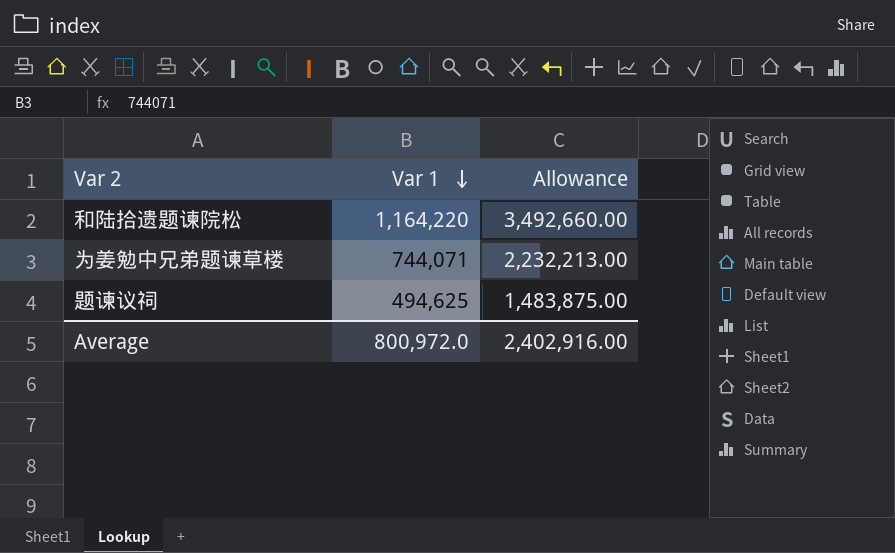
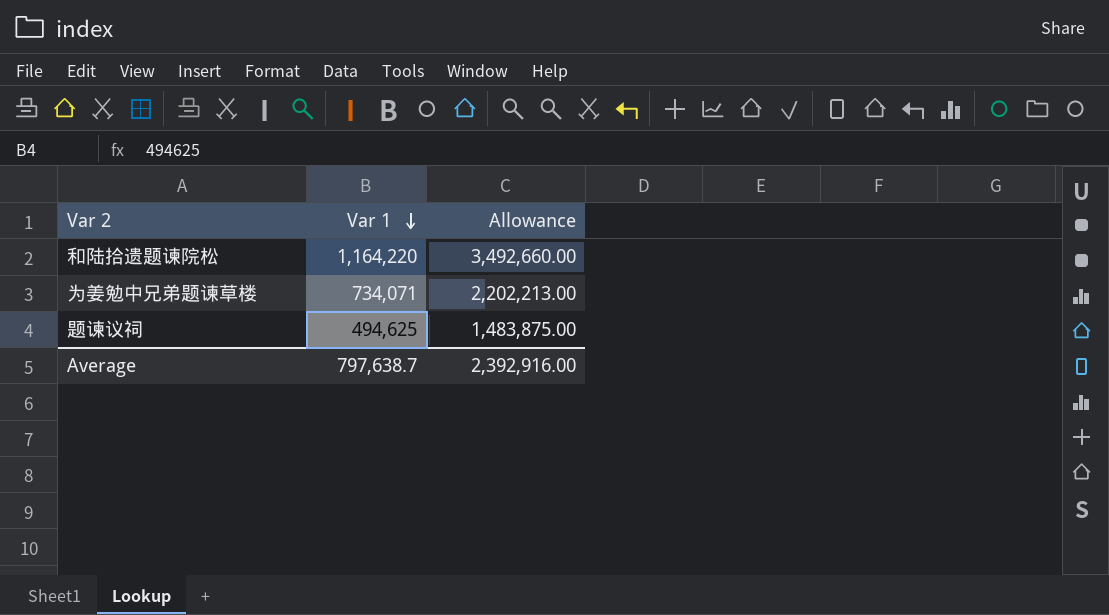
为姜勉中兄弟题谏草楼 | Var 1: 744,071 -> 734,071
为姜勉中兄弟题谏草楼 | Allowance: 2,232,213.00 -> 2,202,213.00
Average | Var 1: 800,972.0 -> 797,638.7
Average | Allowance: 2,402,916.00 -> 2,392,916.00

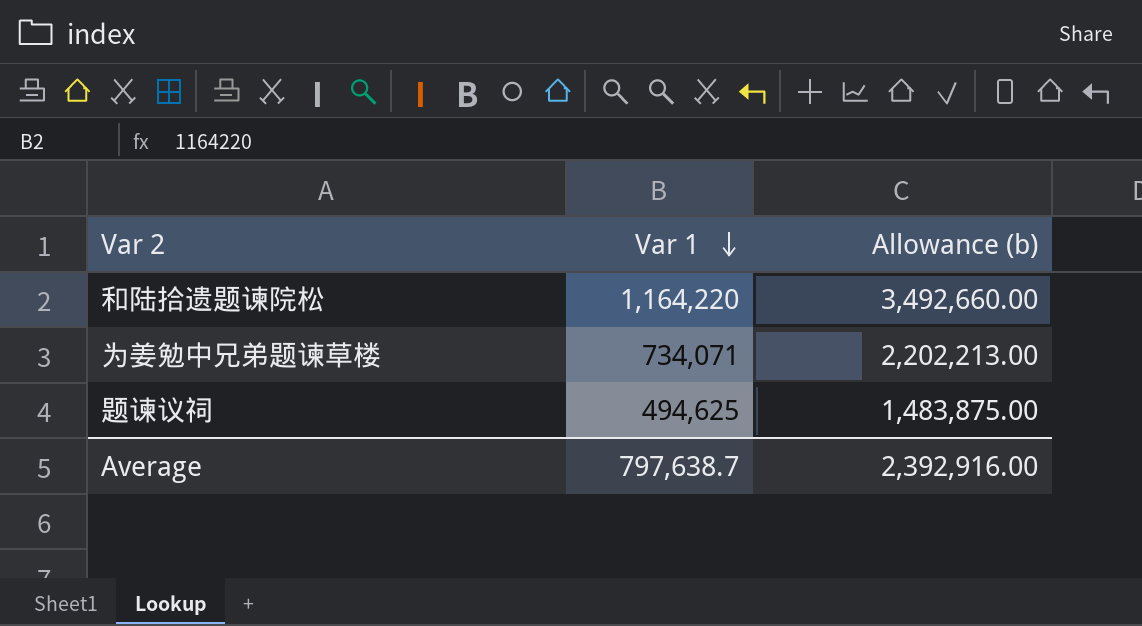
column name: Allowance -> Allowance (b)

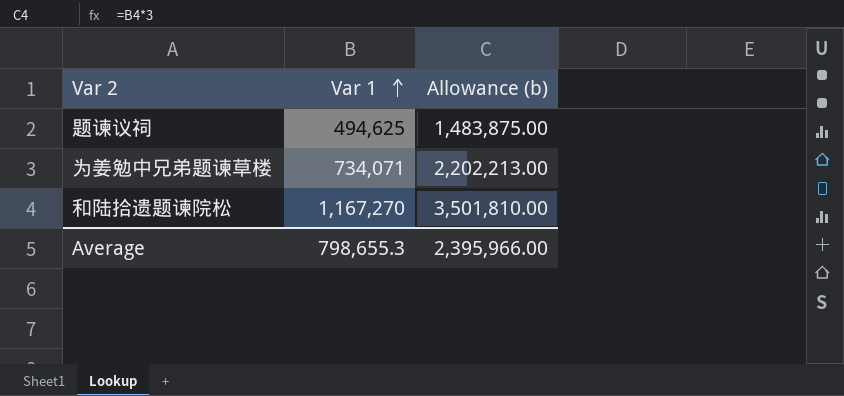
row order: Var 1 descending -> Var 1 ascending
和陆拾遗题谏院松 | Var 1: 1,164,220 -> 1,167,270
和陆拾遗题谏院松 | Allowance (b): 3,492,660.00 -> 3,501,810.00
Average | Var 1: 797,638.7 -> 798,655.3
Average | Allowance (b): 2,392,916.00 -> 2,395,966.00

